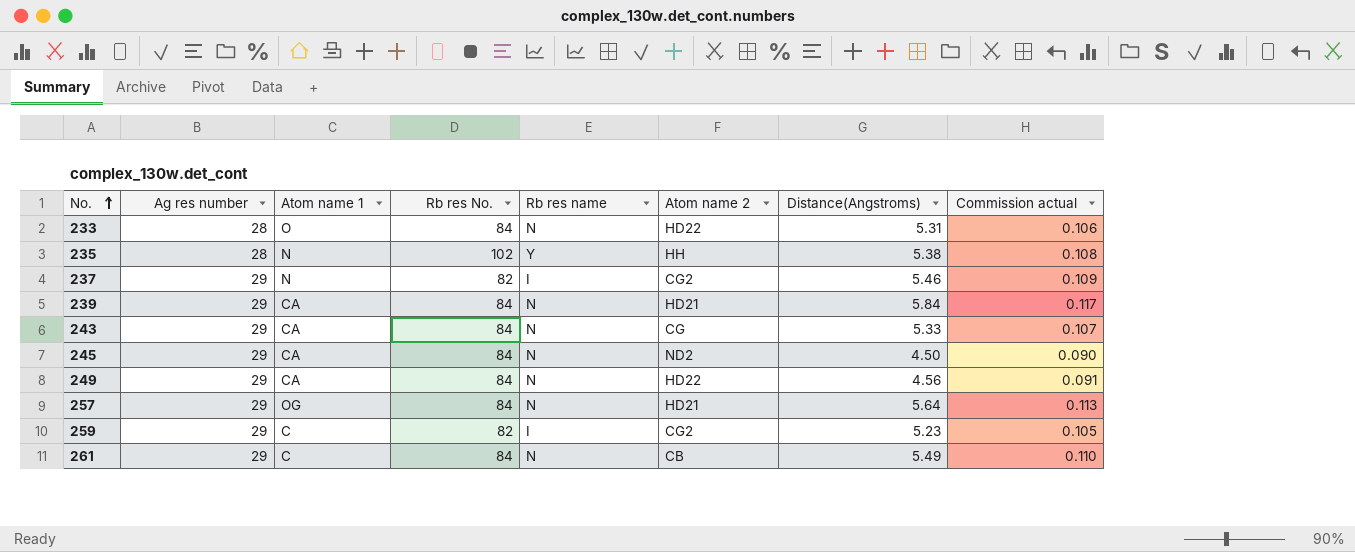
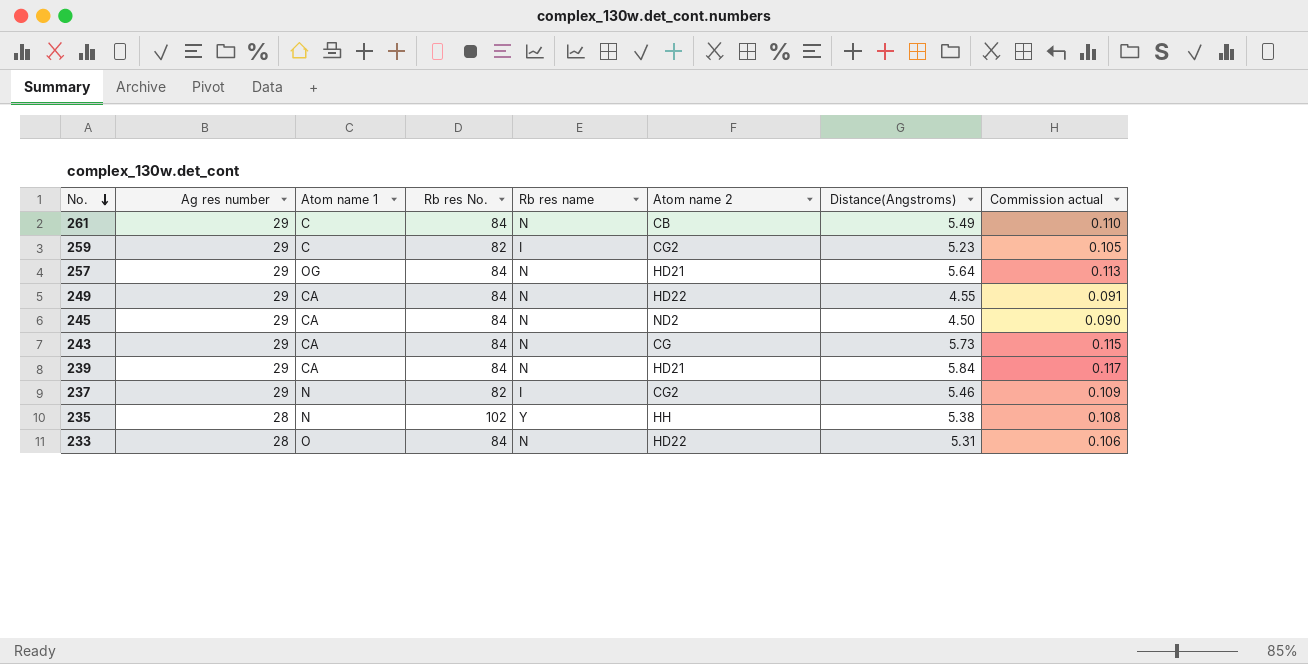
row order: No. ascending -> No. descending
249 | Distance(Angstroms): 4.56 -> 4.55
243 | Distance(Angstroms): 5.33 -> 5.73
243 | Commission actual: 0.107 -> 0.115

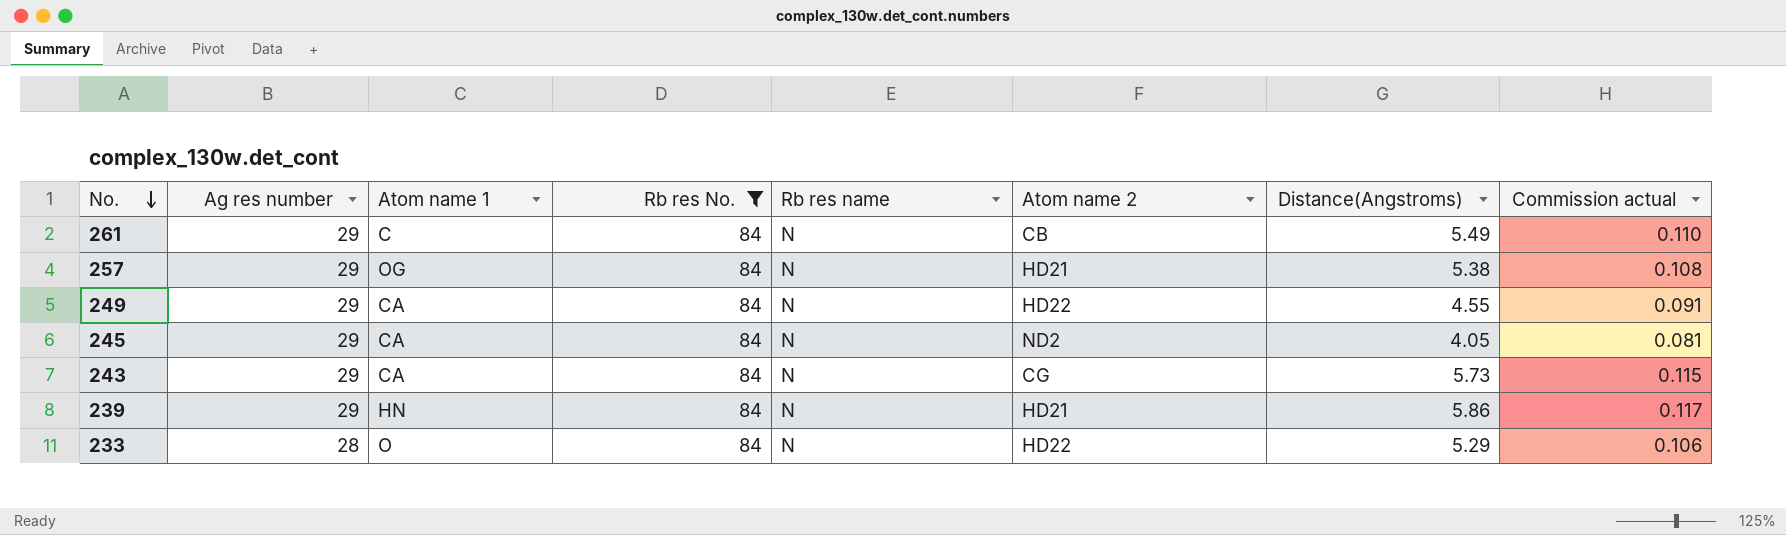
filter: none -> Rb res No. = 84
257 | Distance(Angstroms): 5.64 -> 5.38
257 | Commission actual: 0.113 -> 0.108
245 | Distance(Angstroms): 4.50 -> 4.05
245 | Commission actual: 0.090 -> 0.081
239 | Atom name 1: CA -> HN
239 | Distance(Angstroms): 5.84 -> 5.86
233 | Distance(Angstroms): 5.31 -> 5.29

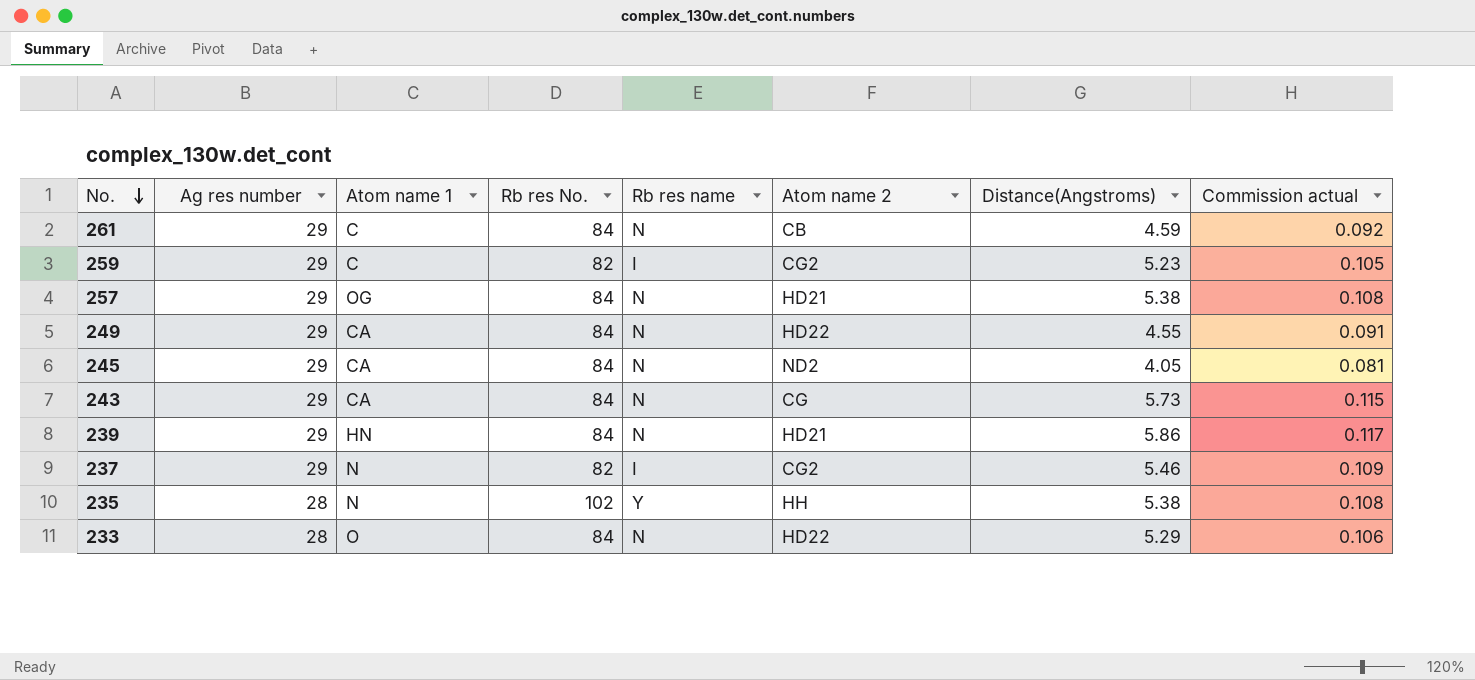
filter: Rb res No. = 84 -> none
261 | Distance(Angstroms): 5.49 -> 4.59
261 | Commission actual: 0.110 -> 0.092

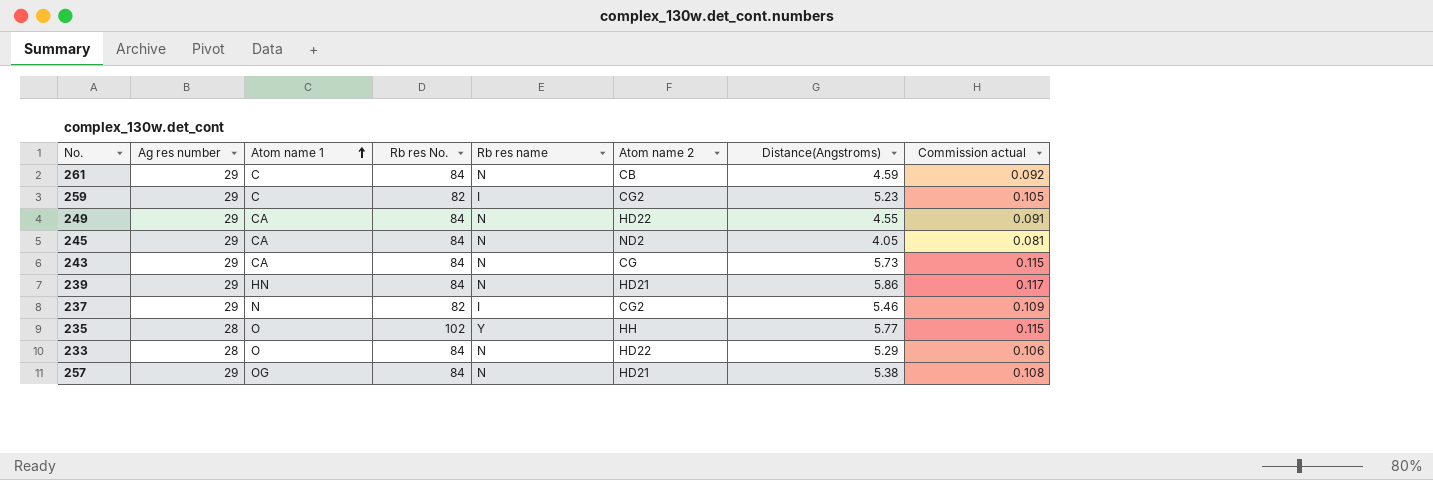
row order: No. descending -> Atom name 1 ascending
235 | Atom name 1: N -> O
235 | Distance(Angstroms): 5.38 -> 5.77
235 | Commission actual: 0.108 -> 0.115

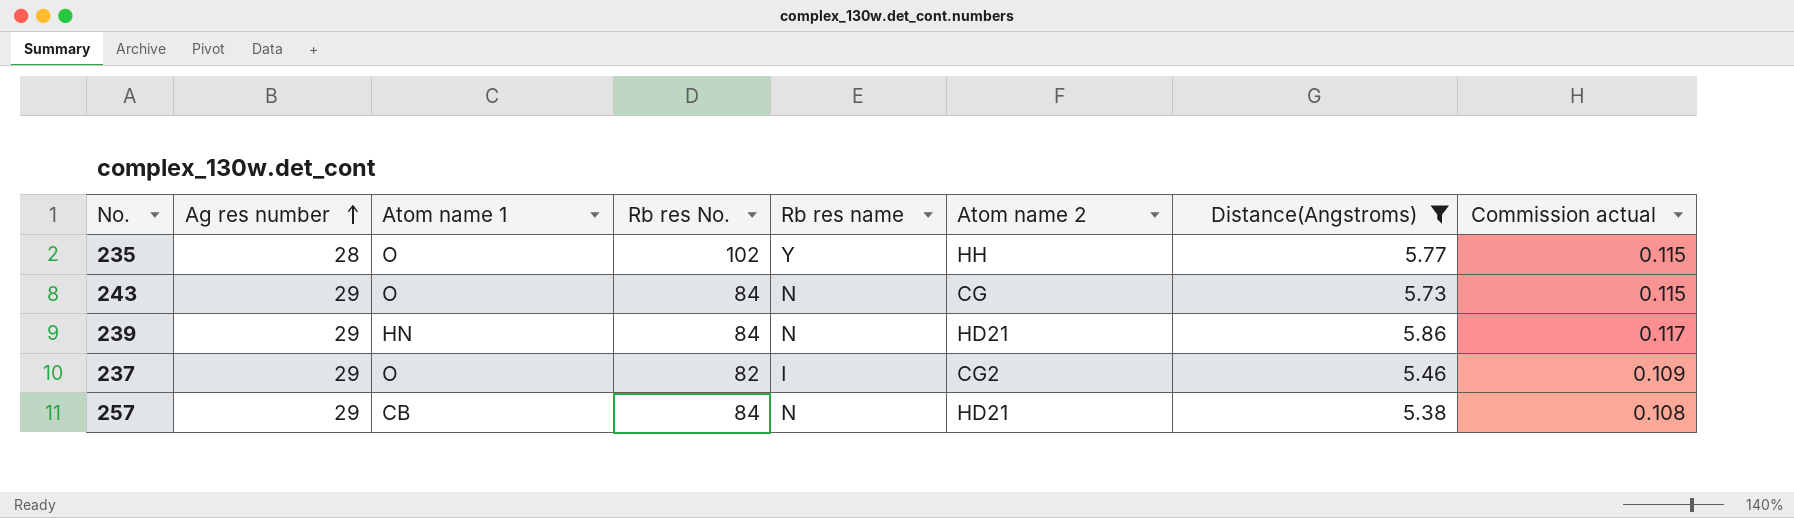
filter: none -> Distance(Angstroms) >= 5.38
row order: Atom name 1 ascending -> Ag res number ascending
243 | Atom name 1: CA -> O
237 | Atom name 1: N -> O
257 | Atom name 1: OG -> CB

